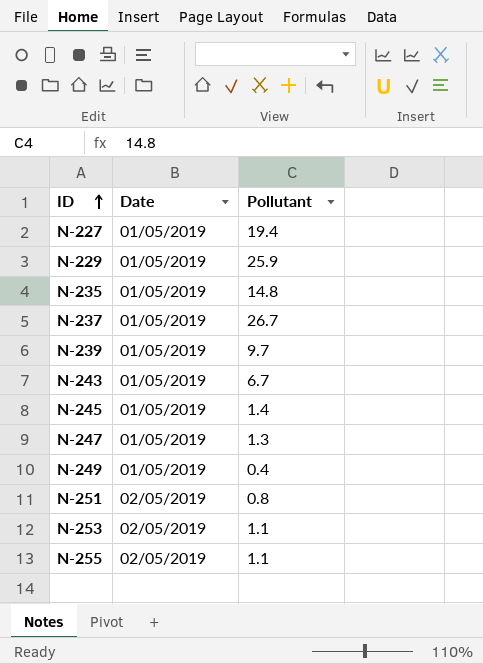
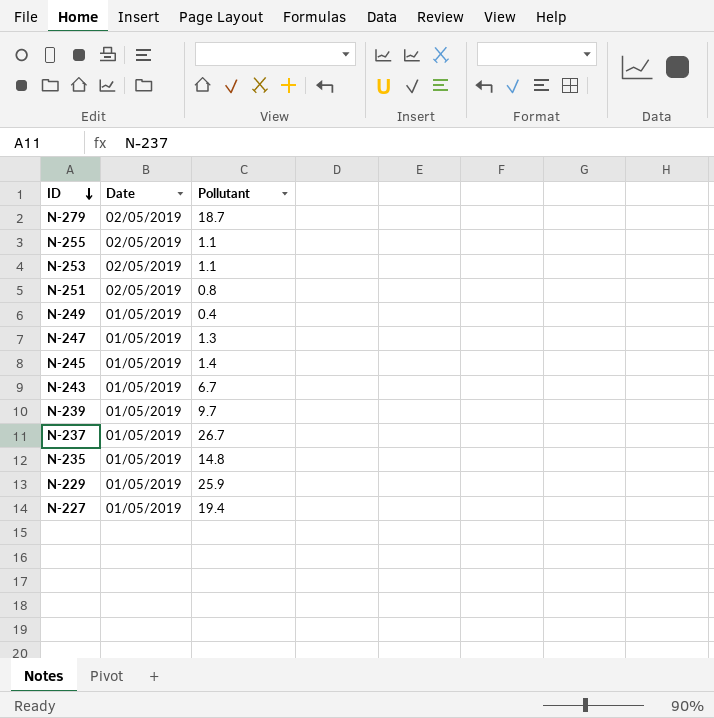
row order: ID ascending -> ID descending
row N-279: none -> 02/05/2019 | 18.7

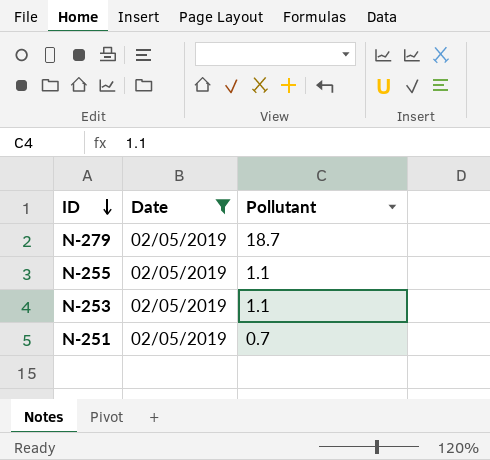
filter: none -> Date = 02/05/2019
N-251 | Pollutant: 0.8 -> 0.7

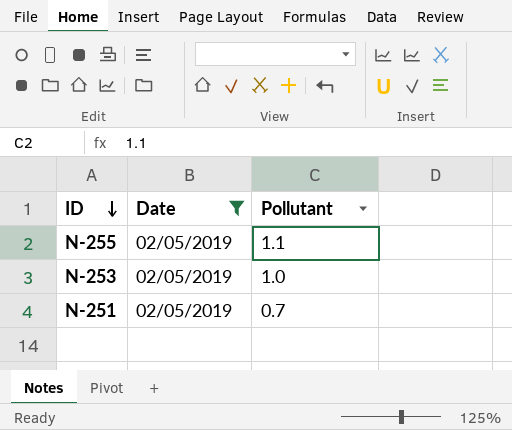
row N-279: 02/05/2019 | 18.7 -> none
N-253 | Pollutant: 1.1 -> 1.0

